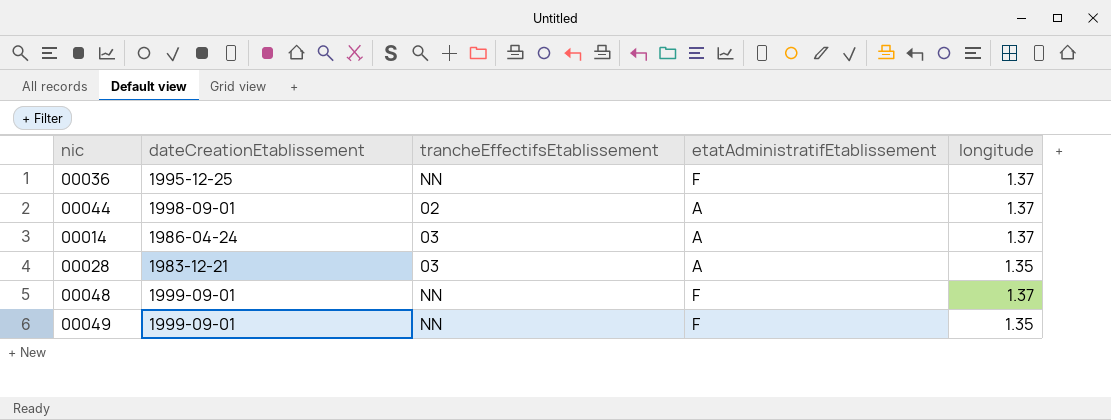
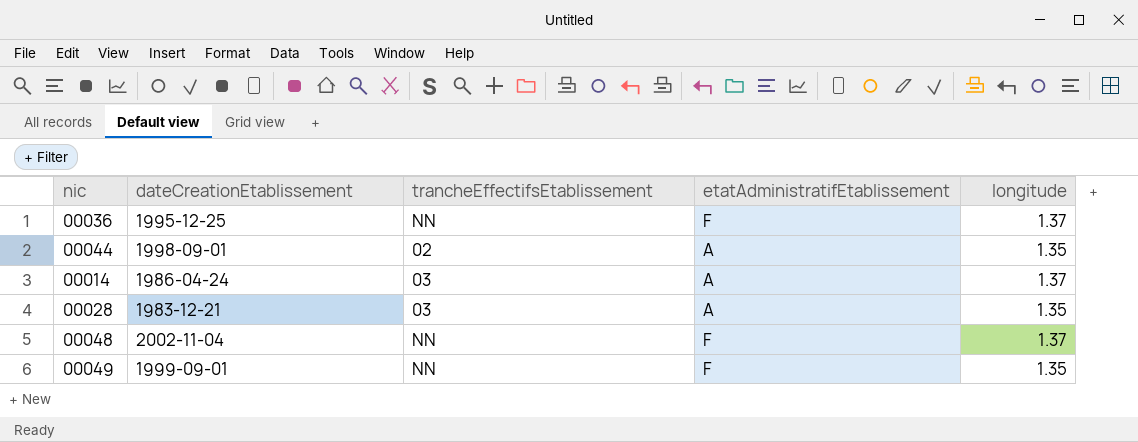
00044 | longitude: 1.37 -> 1.35
00048 | dateCreationEtablissement: 1999-09-01 -> 2002-11-04

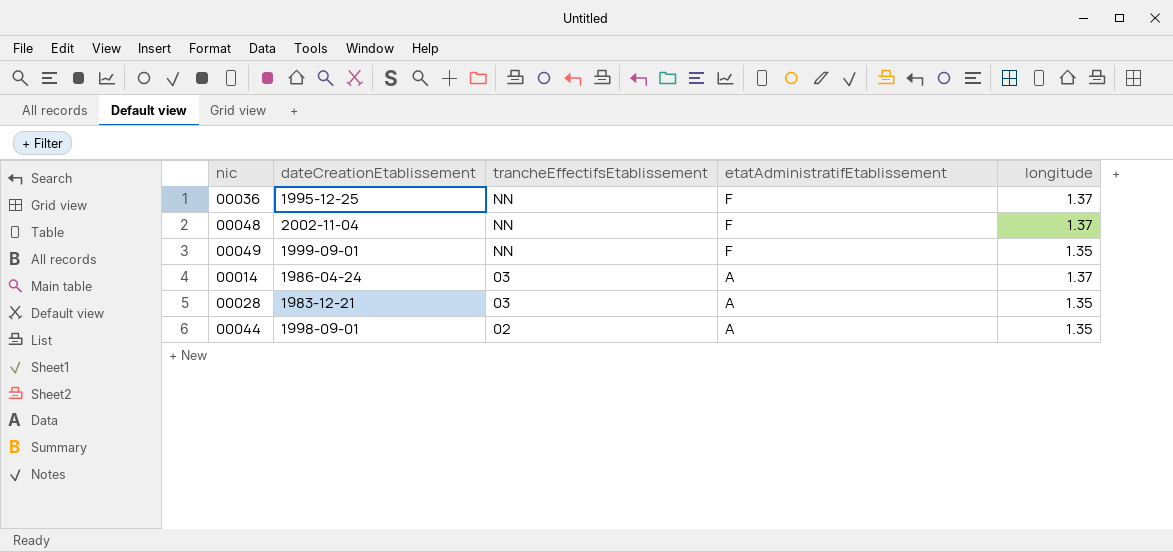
row order: none -> trancheEffectifsEtablissement descending

